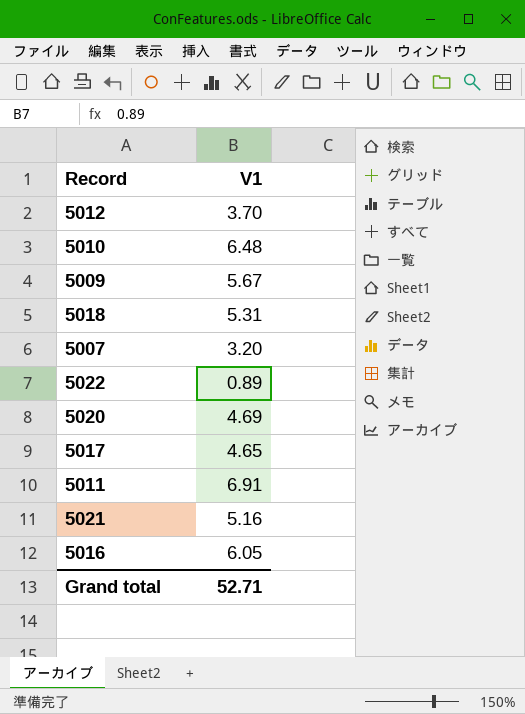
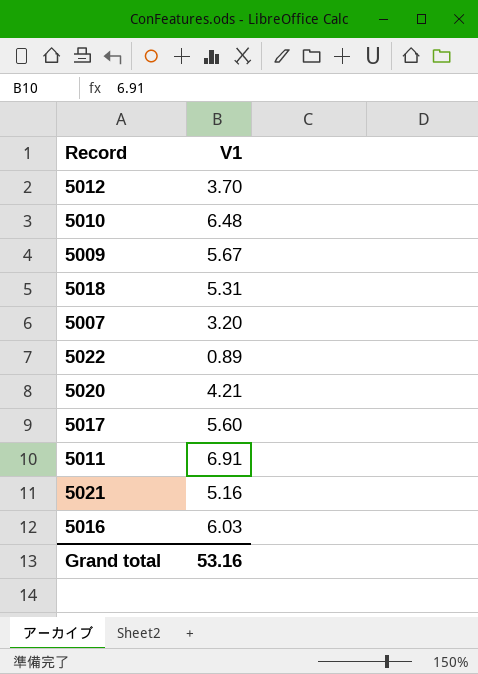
5020 | V1: 4.69 -> 4.21
5017 | V1: 4.65 -> 5.60
5016 | V1: 6.05 -> 6.03
Grand total | V1: 52.71 -> 53.16

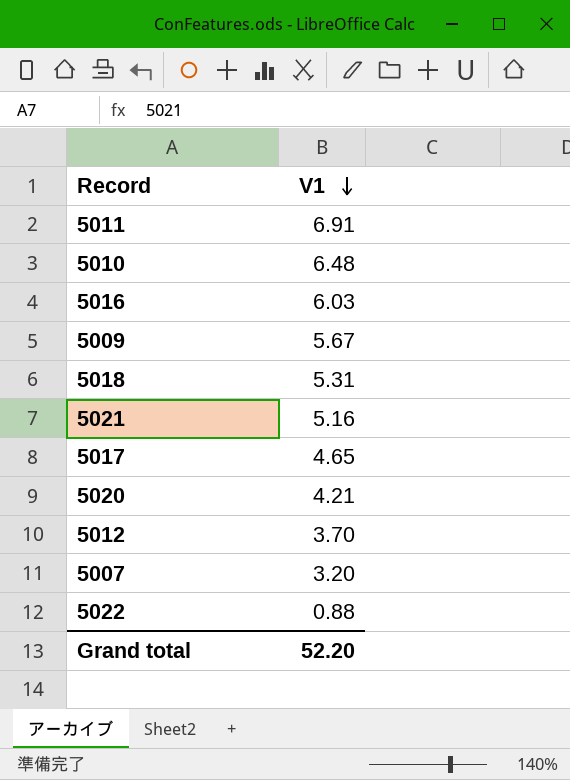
row order: none -> V1 descending
5017 | V1: 5.60 -> 4.65
5022 | V1: 0.89 -> 0.88
Grand total | V1: 53.16 -> 52.20

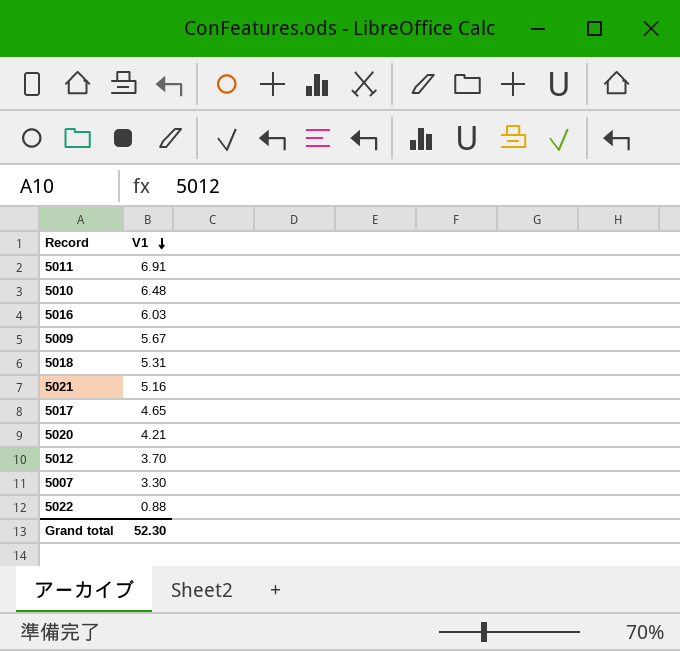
5007 | V1: 3.20 -> 3.30
Grand total | V1: 52.20 -> 52.30

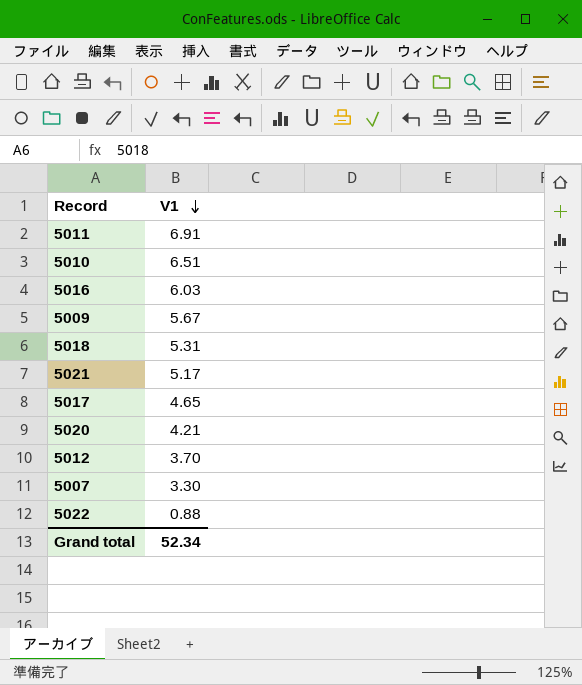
5010 | V1: 6.48 -> 6.51
5021 | V1: 5.16 -> 5.17
Grand total | V1: 52.30 -> 52.34

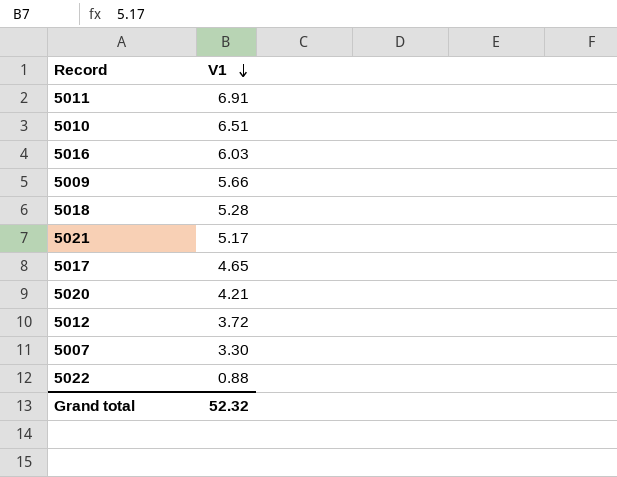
5009 | V1: 5.67 -> 5.66
5018 | V1: 5.31 -> 5.28
5012 | V1: 3.70 -> 3.72
Grand total | V1: 52.34 -> 52.32

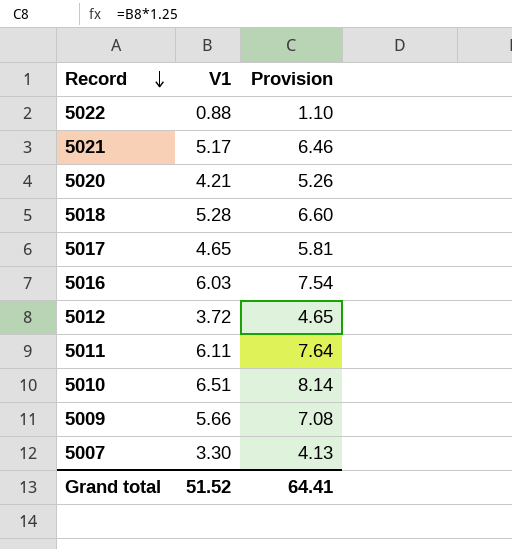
row order: V1 descending -> Record descending
column Provision | formula: none -> [V1] * 1.25
5011 | V1: 6.91 -> 6.11
Grand total | V1: 52.32 -> 51.52

